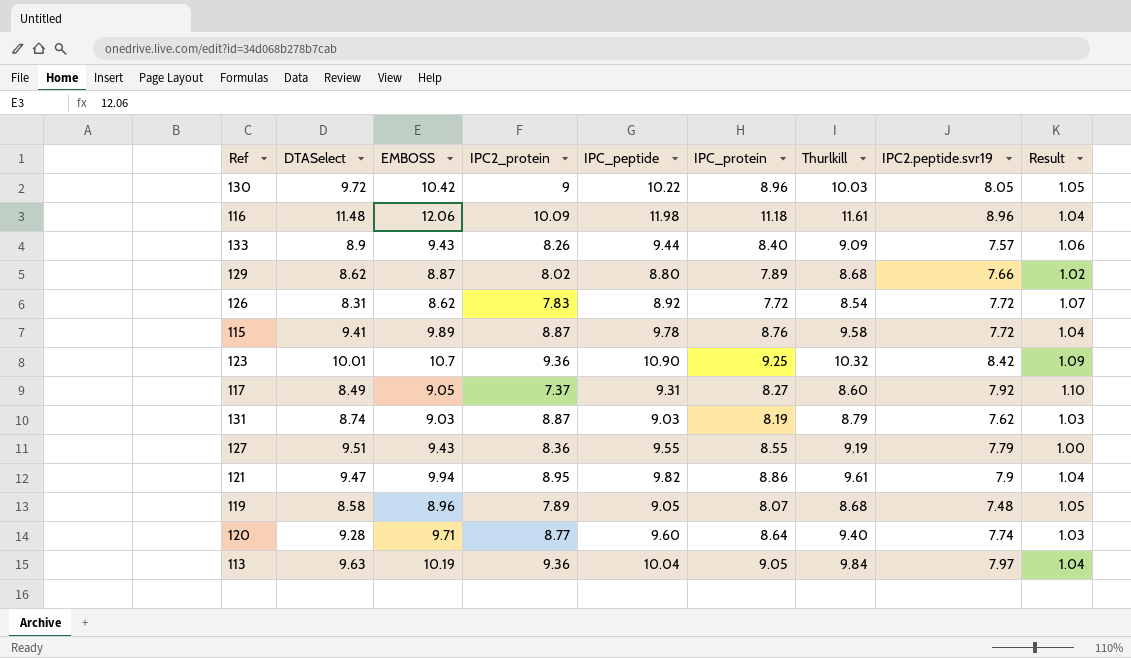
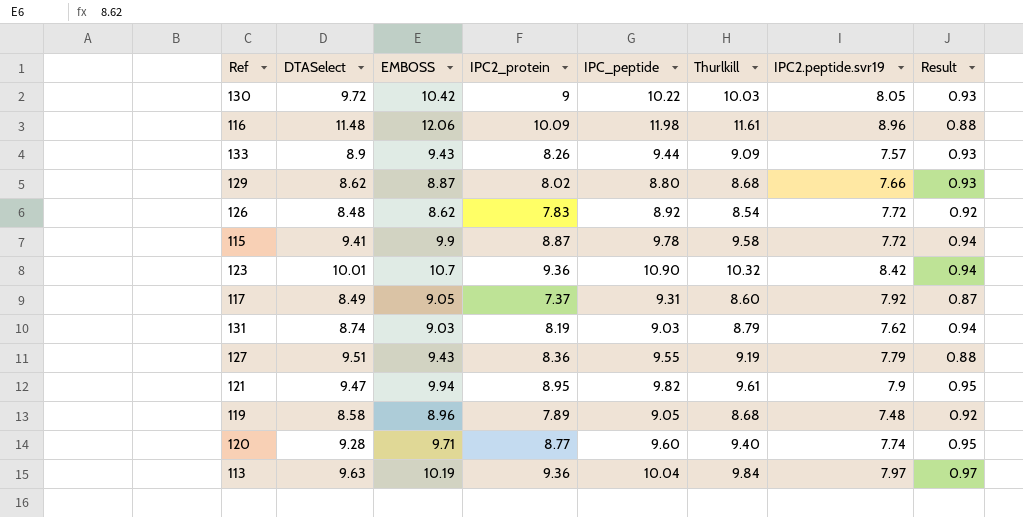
column IPC_protein | position: 6 -> none
column Result | formula: [IPC_peptide] / [DTASelect] -> [IPC2_protein] / [DTASelect]
126 | DTASelect: 8.31 -> 8.48
115 | EMBOSS: 9.89 -> 9.9
131 | IPC2_protein: 8.87 -> 8.19

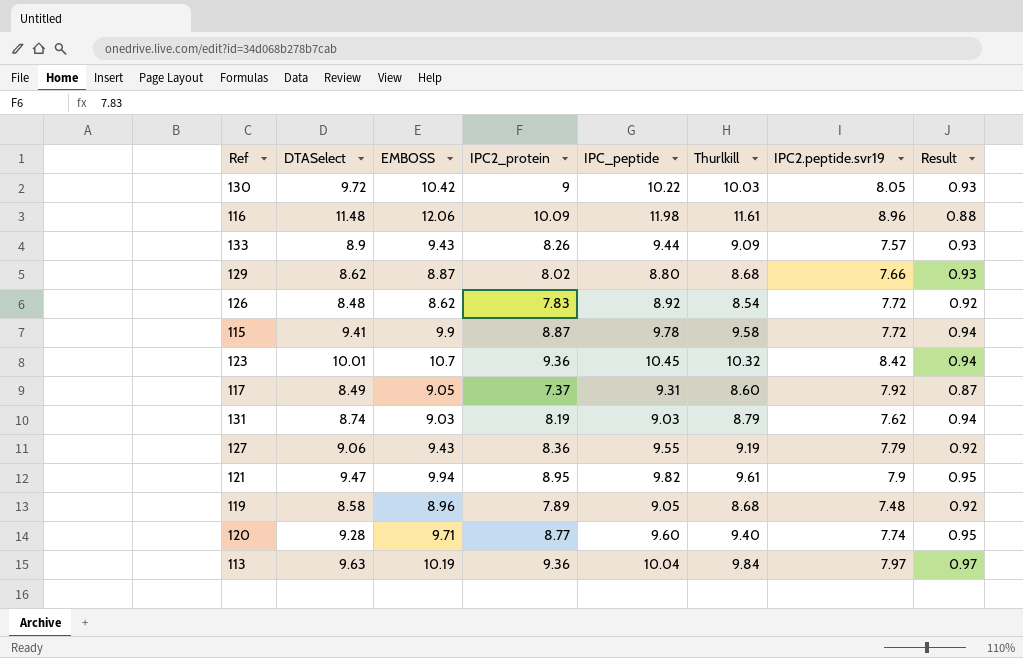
123 | IPC_peptide: 10.90 -> 10.45
127 | DTASelect: 9.51 -> 9.06
127 | Result: 0.88 -> 0.92

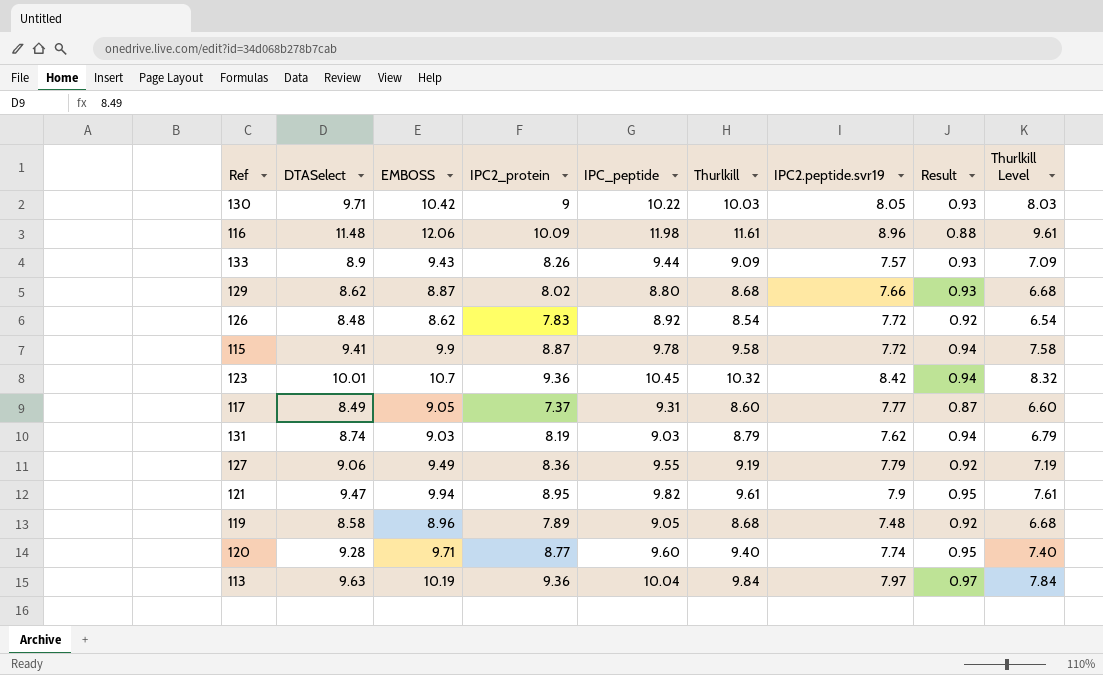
column Thurlkill Level | formula: none -> [Thurlkill] - 2
130 | DTASelect: 9.72 -> 9.71
117 | IPC2.peptide.svr19: 7.92 -> 7.77
127 | EMBOSS: 9.43 -> 9.49

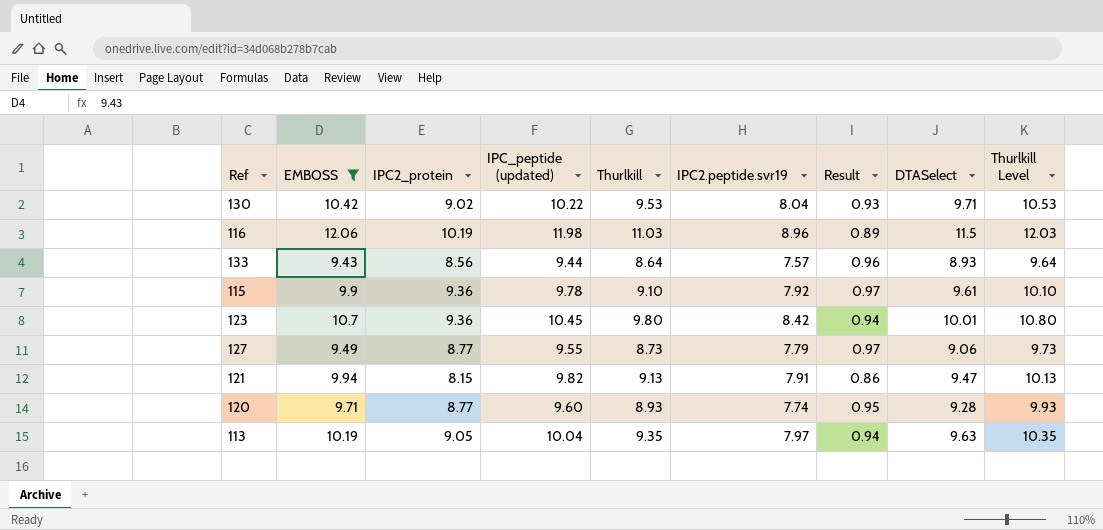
filter: none -> EMBOSS >= 9.43
column name: IPC_peptide -> IPC_peptide (updated)
column DTASelect | position: 2 -> 8
column Thurlkill Level | formula: [Thurlkill] - 2 -> [Thurlkill] + 1
130 | IPC2_protein: 9 -> 9.02
130 | Thurlkill: 10.03 -> 9.53
130 | IPC2.peptide.svr19: 8.05 -> 8.04
116 | IPC2_protein: 10.09 -> 10.19
116 | Thurlkill: 11.61 -> 11.03
116 | Result: 0.88 -> 0.89
116 | DTASelect: 11.48 -> 11.5
133 | IPC2_protein: 8.26 -> 8.56
133 | Thurlkill: 9.09 -> 8.64
133 | Result: 0.93 -> 0.96
133 | DTASelect: 8.9 -> 8.93
115 | IPC2_protein: 8.87 -> 9.36
115 | Thurlkill: 9.58 -> 9.10
115 | IPC2.peptide.svr19: 7.72 -> 7.92
115 | Result: 0.94 -> 0.97
115 | DTASelect: 9.41 -> 9.61
123 | Thurlkill: 10.32 -> 9.80
127 | IPC2_protein: 8.36 -> 8.77
127 | Thurlkill: 9.19 -> 8.73
127 | Result: 0.92 -> 0.97
121 | IPC2_protein: 8.95 -> 8.15
121 | Thurlkill: 9.61 -> 9.13
121 | IPC2.peptide.svr19: 7.9 -> 7.91
121 | Result: 0.95 -> 0.86
120 | Thurlkill: 9.40 -> 8.93
113 | IPC2_protein: 9.36 -> 9.05
113 | Thurlkill: 9.84 -> 9.35
113 | Result: 0.97 -> 0.94

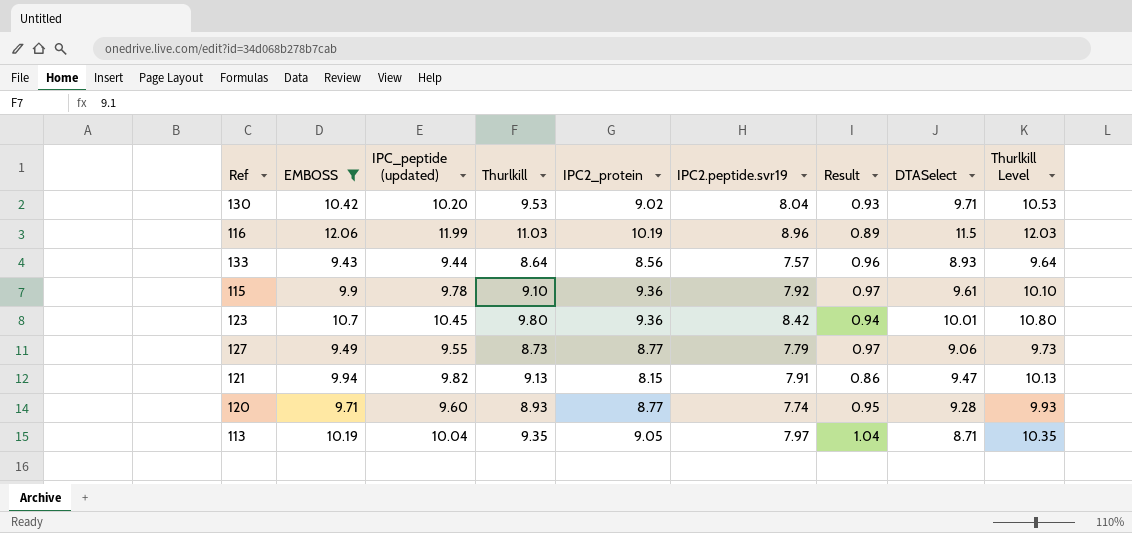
column IPC2_protein | position: 3 -> 5
130 | IPC_peptide (updated): 10.22 -> 10.20
116 | IPC_peptide (updated): 11.98 -> 11.99
113 | Result: 0.94 -> 1.04
113 | DTASelect: 9.63 -> 8.71

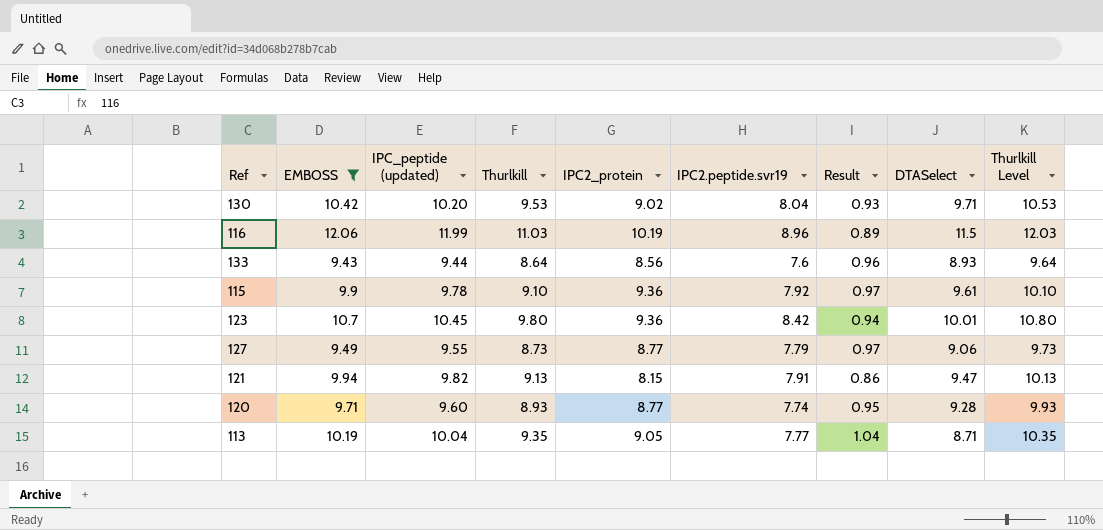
133 | IPC2.peptide.svr19: 7.57 -> 7.6
113 | IPC2.peptide.svr19: 7.97 -> 7.77

